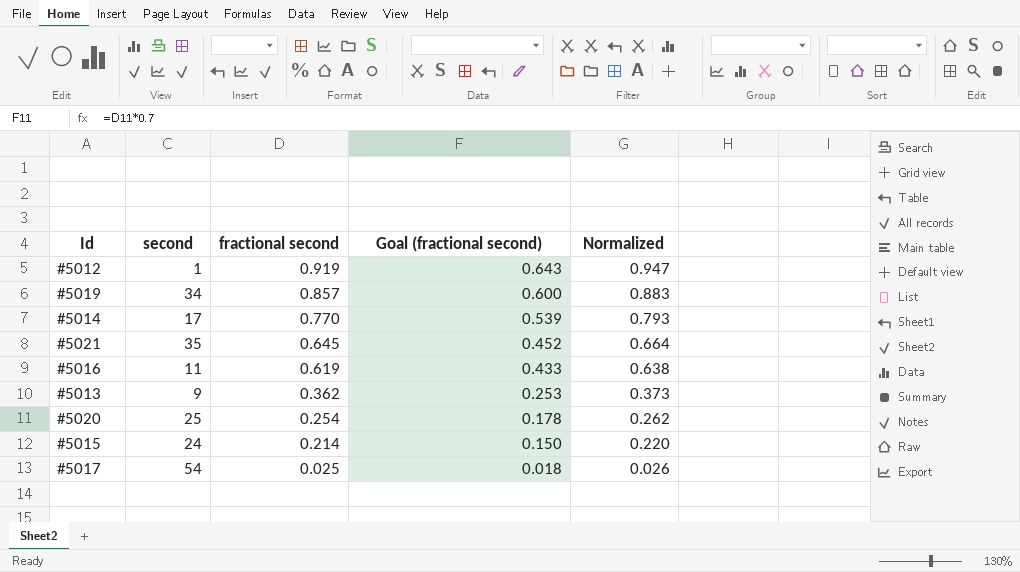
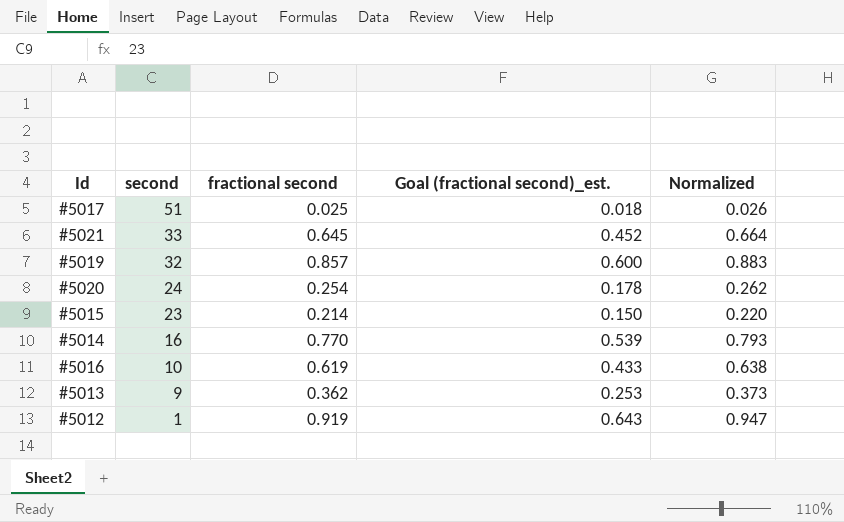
row order: fractional second descending -> second descending
column name: Goal (fractional second) -> Goal (fractional second)_est.
#5017 | second: 54 -> 51
#5021 | second: 35 -> 33
#5019 | second: 34 -> 32
#5020 | second: 25 -> 24
#5015 | second: 24 -> 23
#5014 | second: 17 -> 16
#5016 | second: 11 -> 10

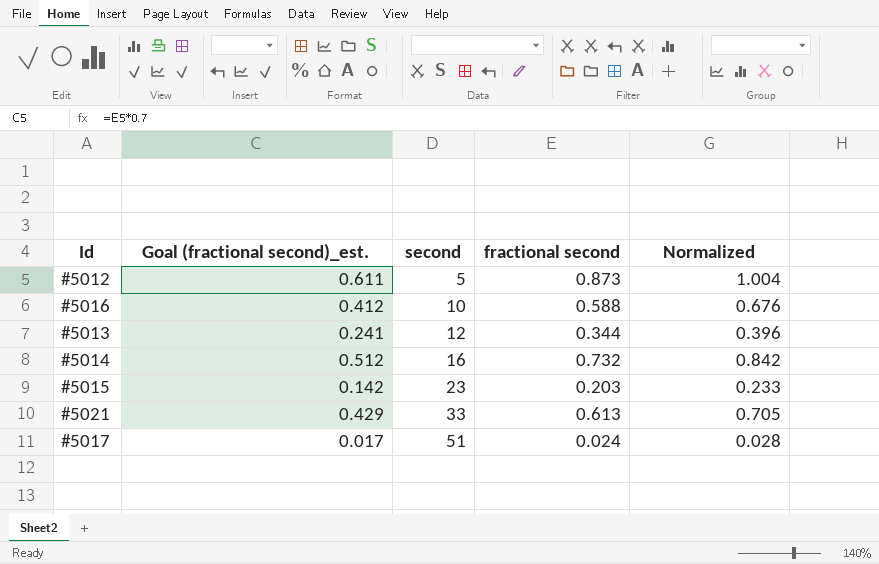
row order: second descending -> second ascending
column Goal (fractional second)_est. | position: 4 -> 2
column Normalized | formula: [fractional second] * 1.03 -> [fractional second] * 1.15
row #5019: 32 | 0.857 | 0.600 | 0.883 -> none
row #5020: 24 | 0.254 | 0.178 | 0.262 -> none
#5012 | Goal (fractional second)_est.: 0.643 -> 0.611
#5012 | second: 1 -> 5
#5012 | fractional second: 0.919 -> 0.873
#5016 | Goal (fractional second)_est.: 0.433 -> 0.412
#5016 | fractional second: 0.619 -> 0.588
#5013 | Goal (fractional second)_est.: 0.253 -> 0.241
#5013 | second: 9 -> 12
#5013 | fractional second: 0.362 -> 0.344
#5014 | Goal (fractional second)_est.: 0.539 -> 0.512
#5014 | fractional second: 0.770 -> 0.732
#5015 | Goal (fractional second)_est.: 0.150 -> 0.142
#5015 | fractional second: 0.214 -> 0.203
#5021 | Goal (fractional second)_est.: 0.452 -> 0.429
#5021 | fractional second: 0.645 -> 0.613
#5017 | Goal (fractional second)_est.: 0.018 -> 0.017
#5017 | fractional second: 0.025 -> 0.024

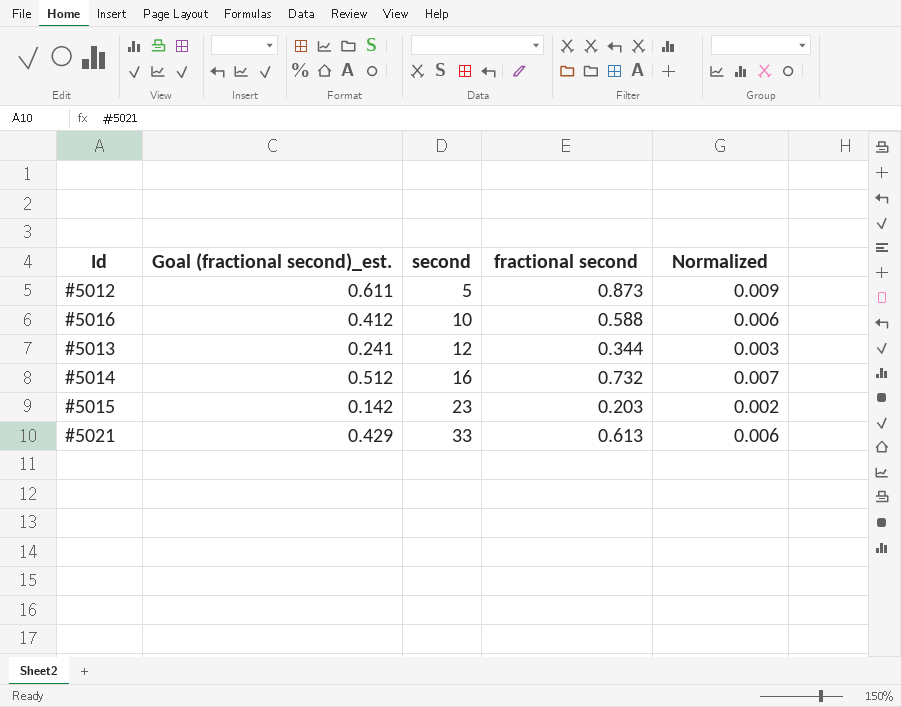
column Normalized | formula: [fractional second] * 1.15 -> [fractional second] * 0.01
row #5017: 0.017 | 51 | 0.024 | 0.028 -> none

